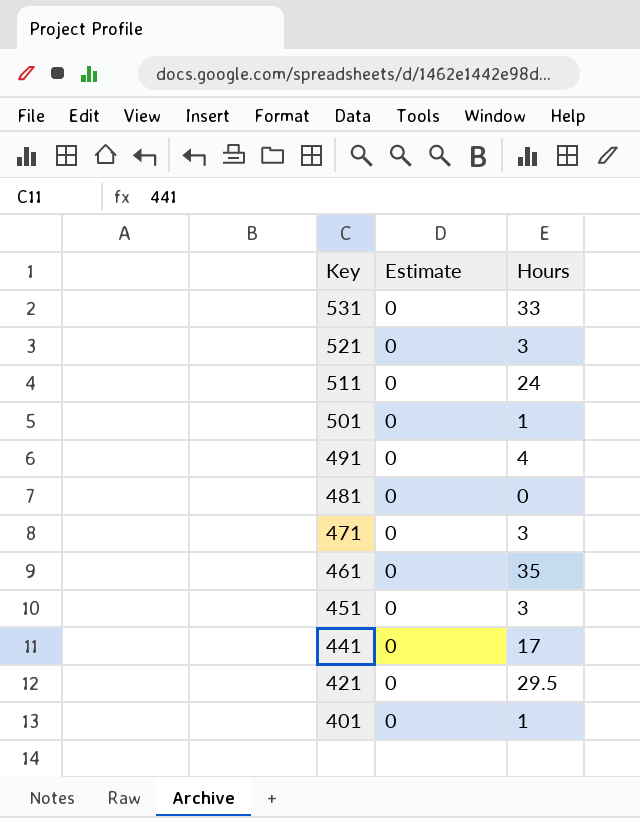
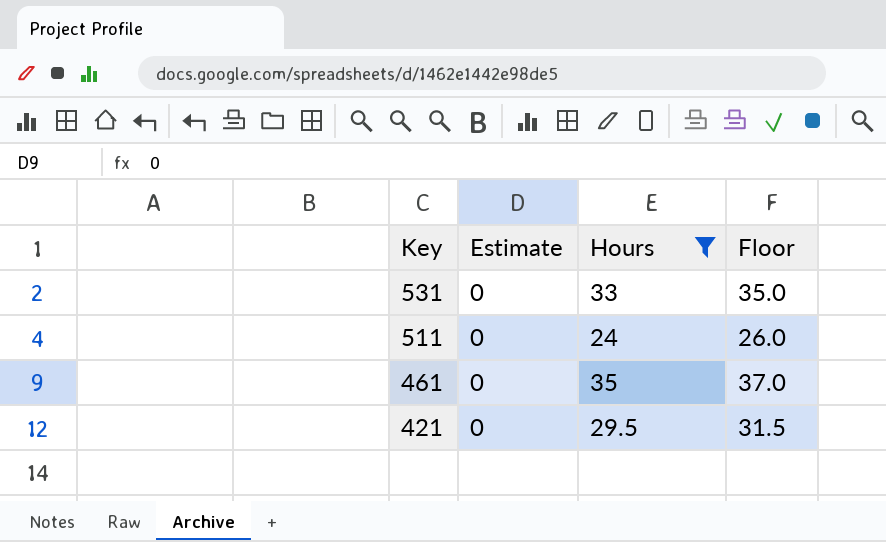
filter: none -> Hours >= 24
column Floor | formula: none -> [Hours] + 2

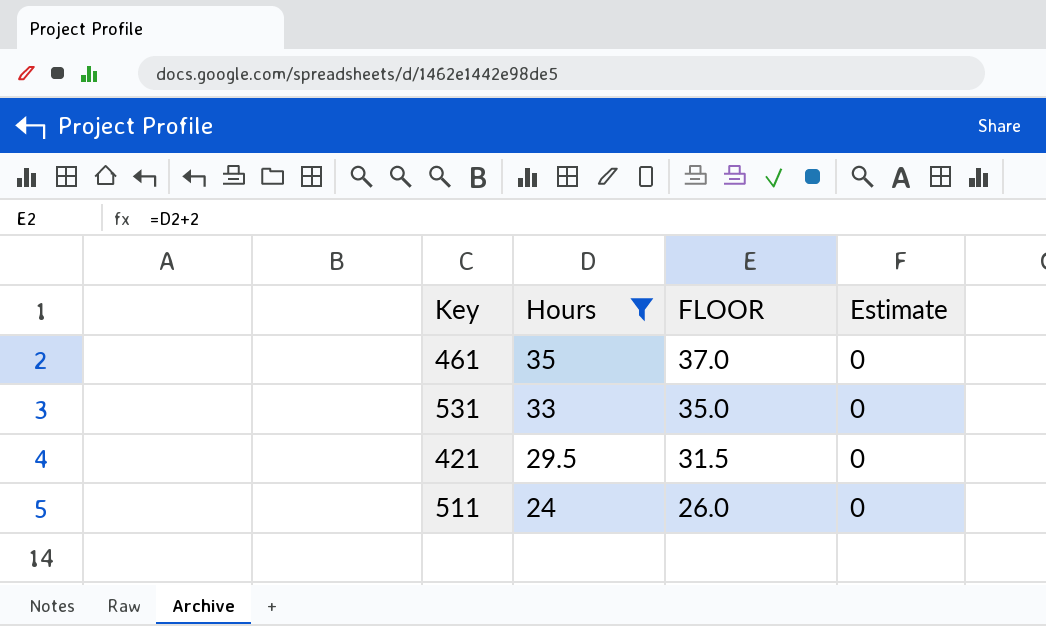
row order: Key descending -> Hours descending
column name: Floor -> FLOOR
column Estimate | position: 2 -> 4

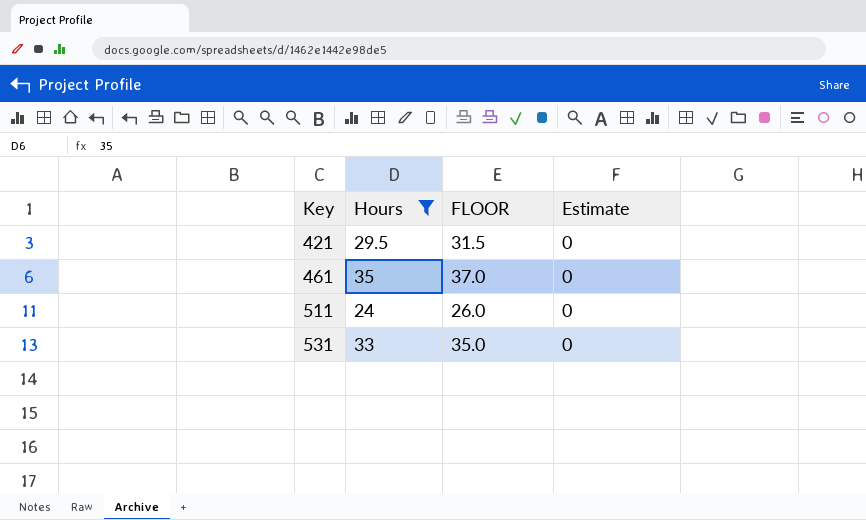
row order: Hours descending -> Key ascending

